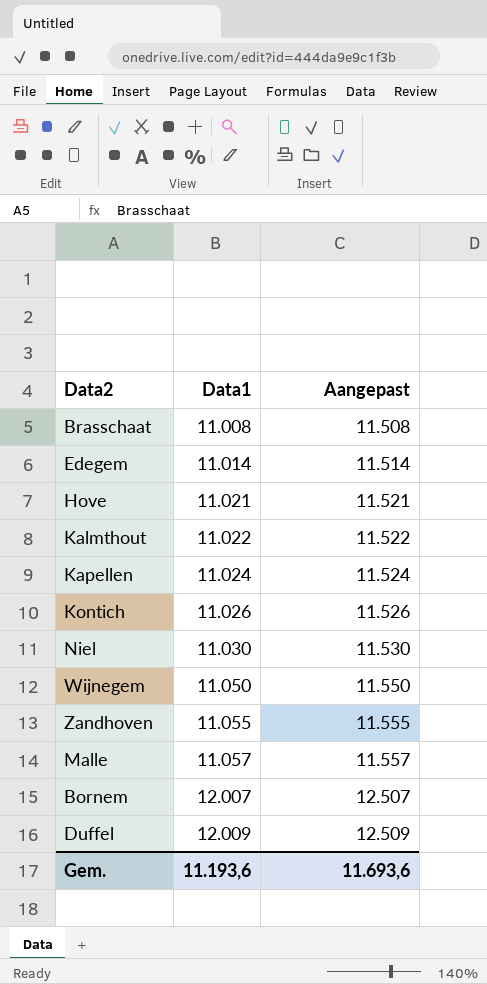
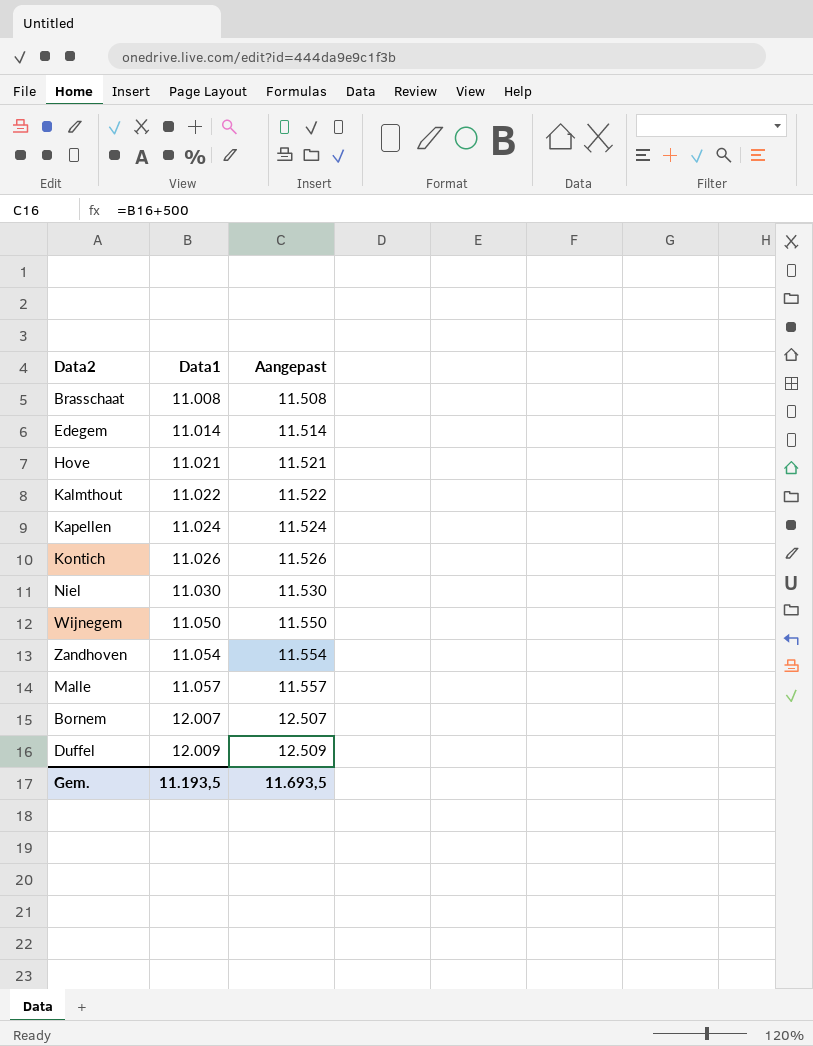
Zandhoven | Data1: 11.055 -> 11.054
Zandhoven | Aangepast: 11.555 -> 11.554
Gem. | Data1: 11.193,6 -> 11.193,5
Gem. | Aangepast: 11.693,6 -> 11.693,5

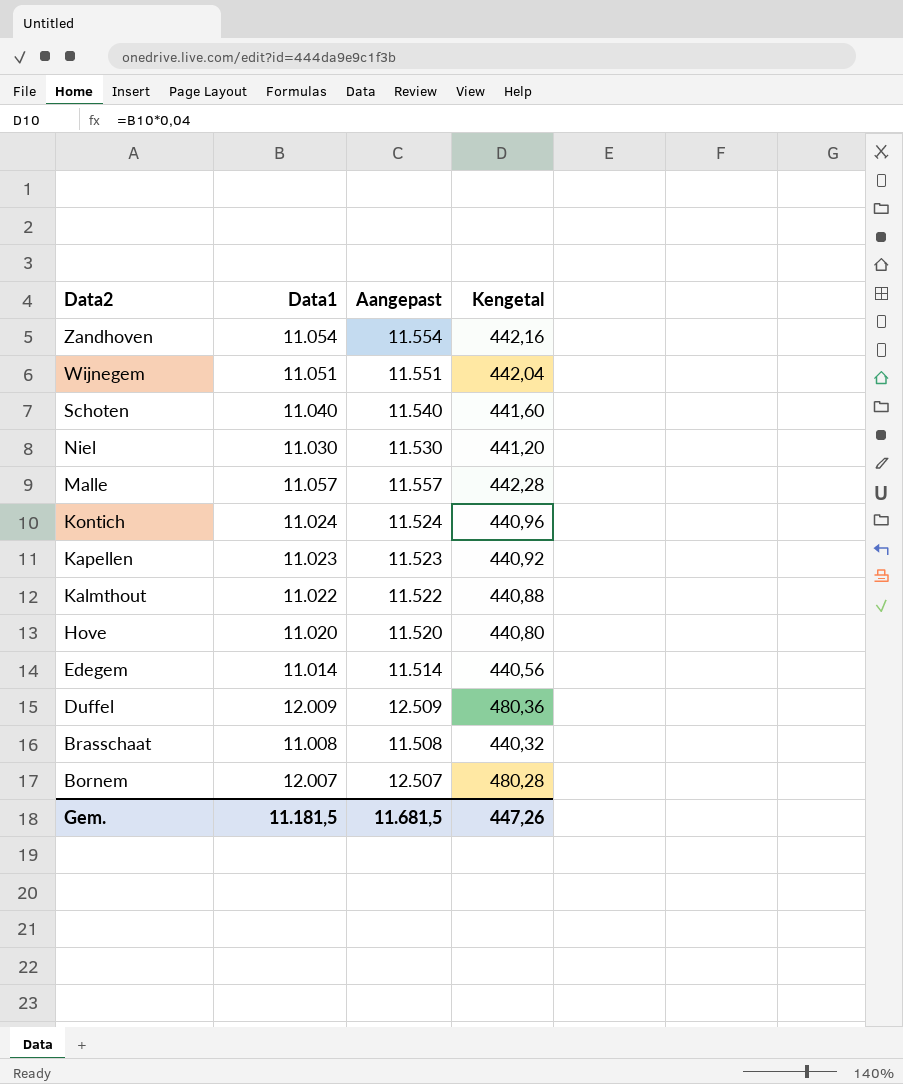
row order: Data1 ascending -> Data2 descending
column Kengetal | formula: none -> [Data1] * 0,04
Wijnegem | Data1: 11.050 -> 11.051
Wijnegem | Aangepast: 11.550 -> 11.551
row Schoten: none -> 11.040 | 11.540 | 441,60
Kontich | Data1: 11.026 -> 11.024
Kontich | Aangepast: 11.526 -> 11.524
Kapellen | Data1: 11.024 -> 11.023
Kapellen | Aangepast: 11.524 -> 11.523
Hove | Data1: 11.021 -> 11.020
Hove | Aangepast: 11.521 -> 11.520
Gem. | Data1: 11.193,5 -> 11.181,5
Gem. | Aangepast: 11.693,5 -> 11.681,5

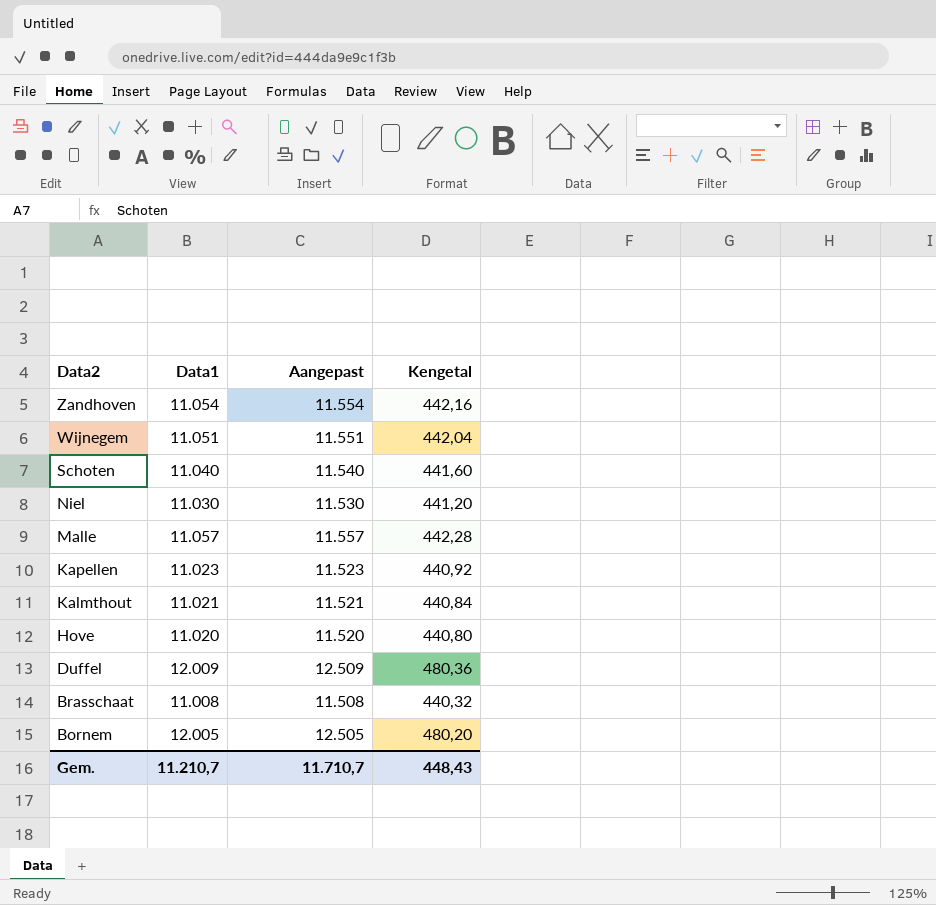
row Kontich: 11.024 | 11.524 | 440,96 -> none
row Edegem: 11.014 | 11.514 | 440,56 -> none
Kalmthout | Data1: 11.022 -> 11.021
Kalmthout | Aangepast: 11.522 -> 11.521
Kalmthout | Kengetal: 440,88 -> 440,84
Bornem | Data1: 12.007 -> 12.005
Bornem | Aangepast: 12.507 -> 12.505
Bornem | Kengetal: 480,28 -> 480,20
Gem. | Data1: 11.181,5 -> 11.210,7
Gem. | Aangepast: 11.681,5 -> 11.710,7
Gem. | Kengetal: 447,26 -> 448,43

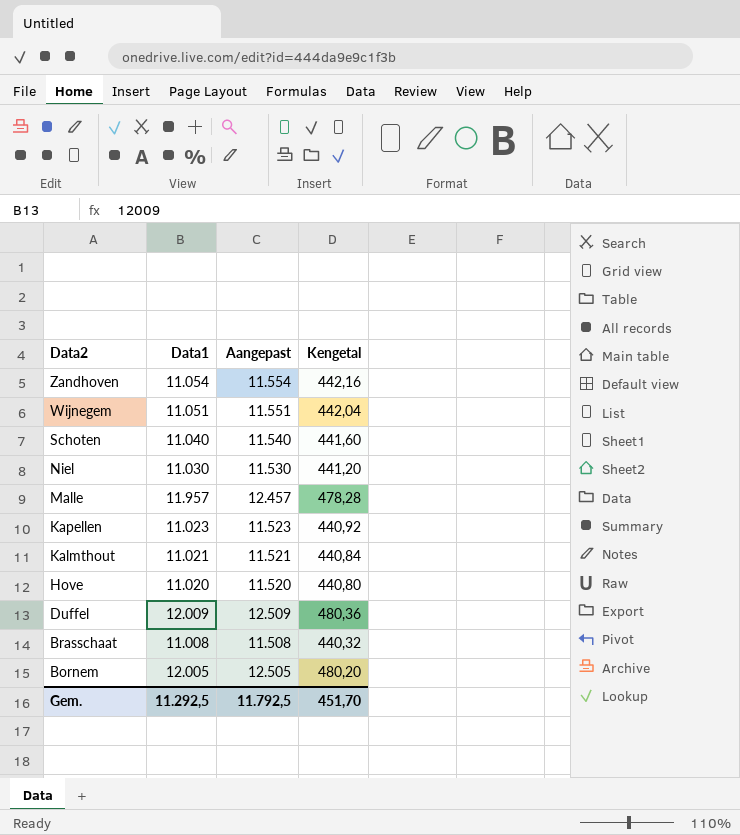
Malle | Data1: 11.057 -> 11.957
Malle | Aangepast: 11.557 -> 12.457
Malle | Kengetal: 442,28 -> 478,28
Gem. | Data1: 11.210,7 -> 11.292,5
Gem. | Aangepast: 11.710,7 -> 11.792,5
Gem. | Kengetal: 448,43 -> 451,70

